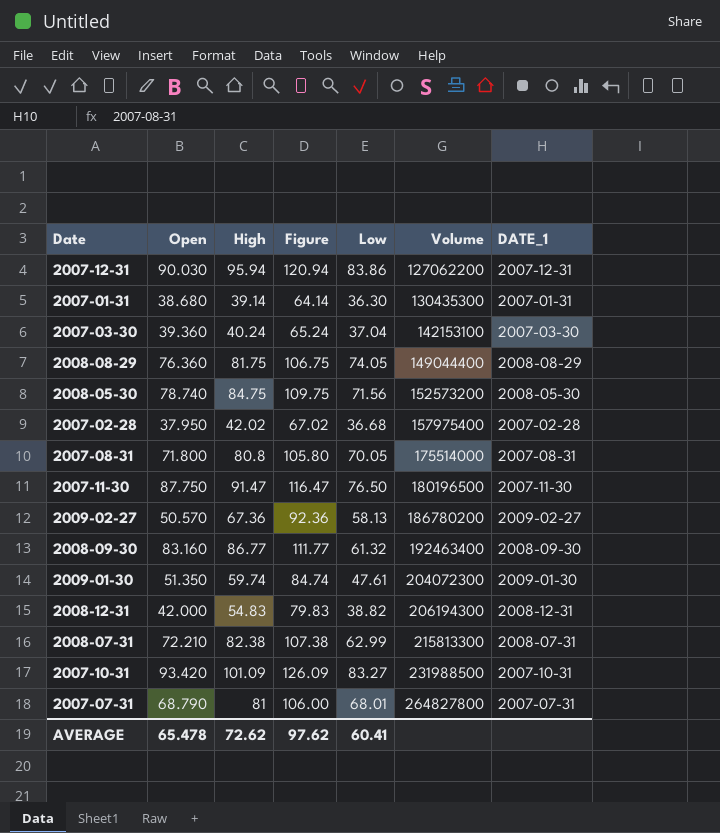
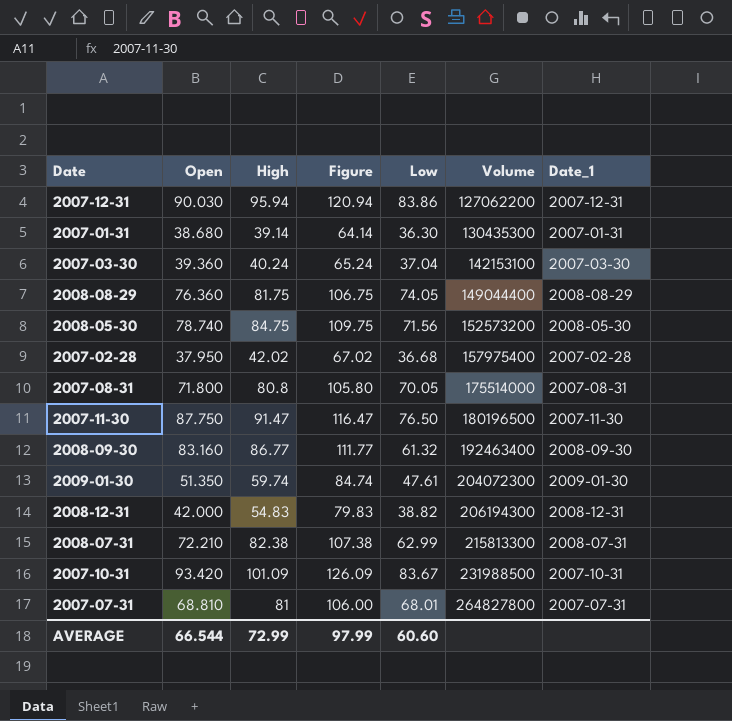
column name: DATE_1 -> Date_1
row 2009-02-27: 50.570 | 67.36 | 92.36 | 58.13 | 186780200 | 2009-02-27 -> none
2007-10-31 | Low: 83.27 -> 83.67
2007-07-31 | Open: 68.790 -> 68.810
AVERAGE | Open: 65.478 -> 66.544
AVERAGE | High: 72.62 -> 72.99
AVERAGE | Figure: 97.62 -> 97.99
AVERAGE | Low: 60.41 -> 60.60

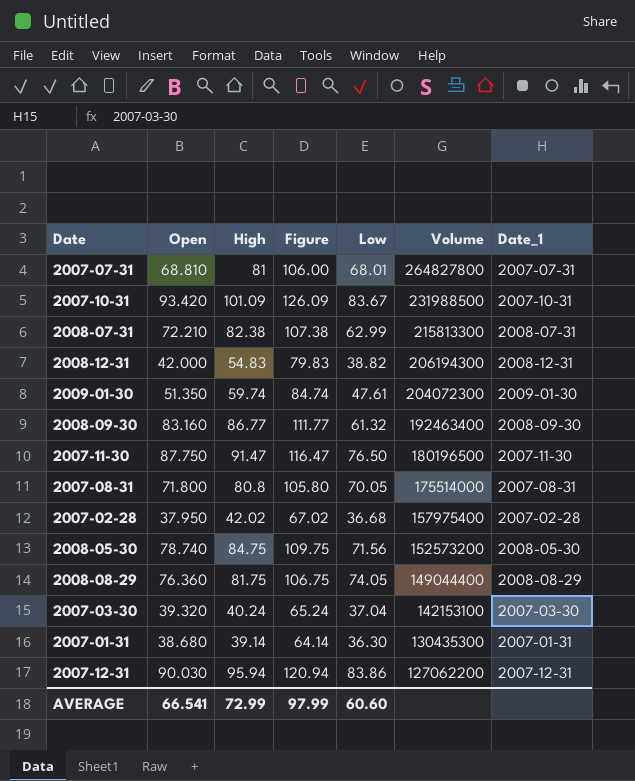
row order: Volume ascending -> Volume descending
2007-03-30 | Open: 39.360 -> 39.320
AVERAGE | Open: 66.544 -> 66.541

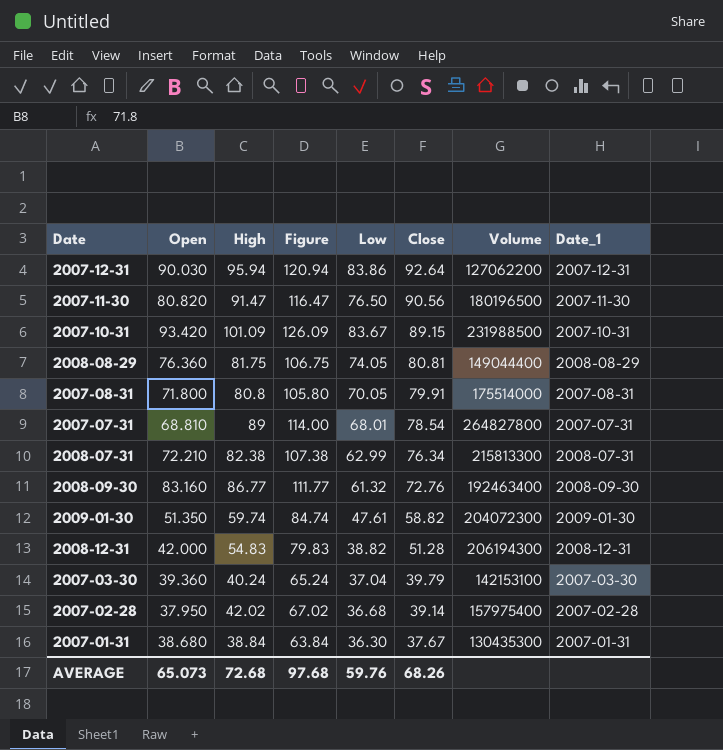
row order: Volume descending -> Close descending
column Close | position: none -> 6
row 2008-05-30: 78.740 | 84.75 | 109.75 | 71.56 | 152573200 | 2008-05-30 -> none
2007-11-30 | Open: 87.750 -> 80.820
2007-07-31 | High: 81 -> 89
2007-07-31 | Figure: 106.00 -> 114.00
2007-03-30 | Open: 39.320 -> 39.360
2007-01-31 | High: 39.14 -> 38.84
2007-01-31 | Figure: 64.14 -> 63.84
AVERAGE | Open: 66.541 -> 65.073
AVERAGE | High: 72.99 -> 72.68
AVERAGE | Figure: 97.99 -> 97.68
AVERAGE | Low: 60.60 -> 59.76

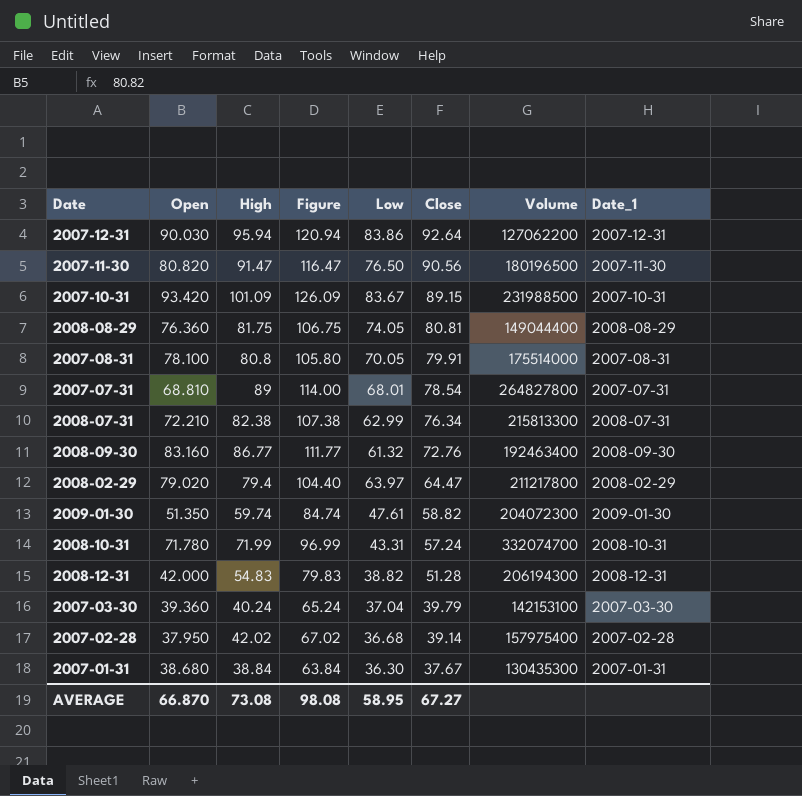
2007-08-31 | Open: 71.800 -> 78.100
row 2008-02-29: none -> 79.020 | 79.4 | 104.40 | 63.97 | 64.47 | 211217800 | 2008-02-29
row 2008-10-31: none -> 71.780 | 71.99 | 96.99 | 43.31 | 57.24 | 332074700 | 2008-10-31
AVERAGE | Open: 65.073 -> 66.870
AVERAGE | High: 72.68 -> 73.08
AVERAGE | Figure: 97.68 -> 98.08
AVERAGE | Low: 59.76 -> 58.95
AVERAGE | Close: 68.26 -> 67.27

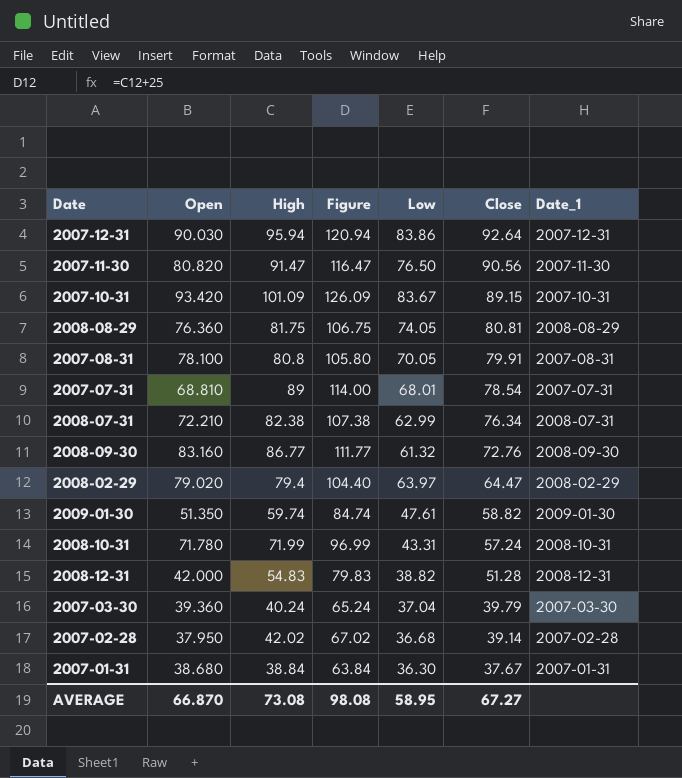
column Volume | position: 7 -> none

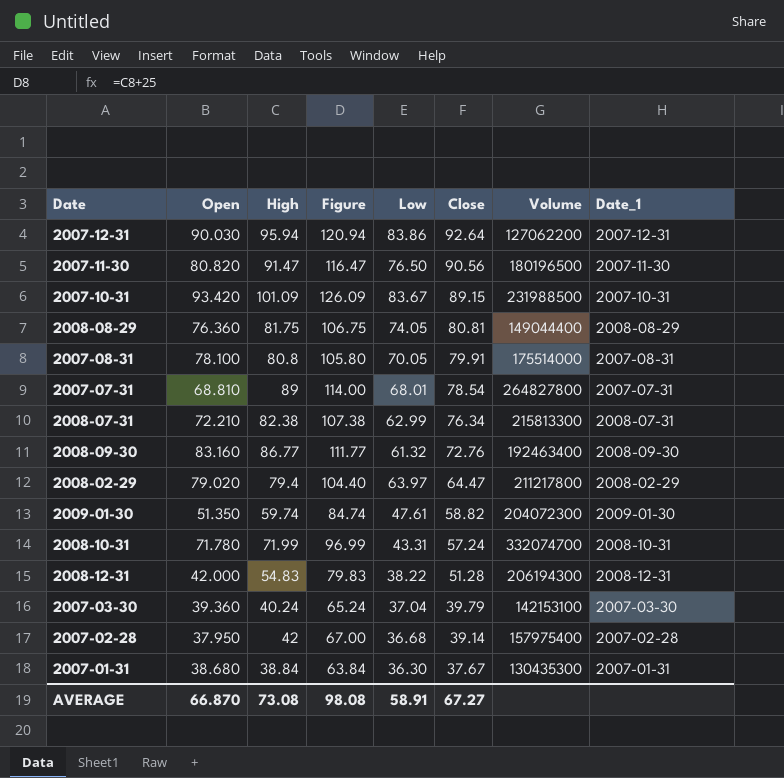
column Volume | position: none -> 7
2008-12-31 | Low: 38.82 -> 38.22
2007-02-28 | High: 42.02 -> 42
2007-02-28 | Figure: 67.02 -> 67.00
AVERAGE | Low: 58.95 -> 58.91

